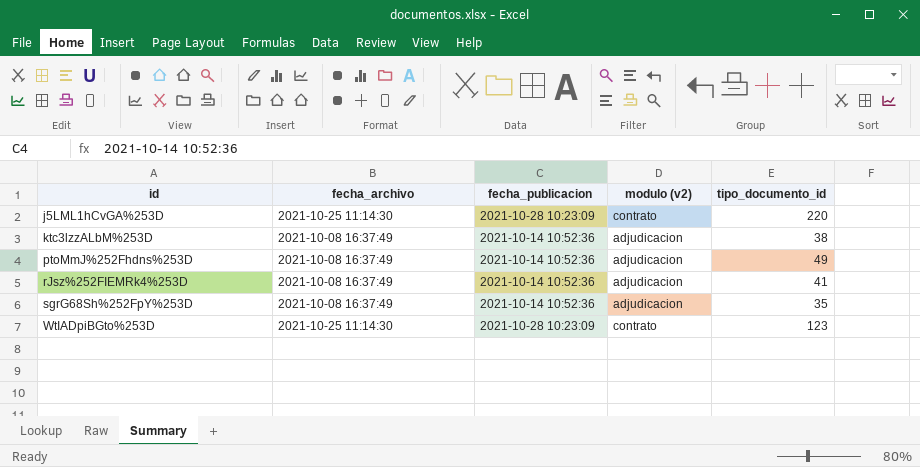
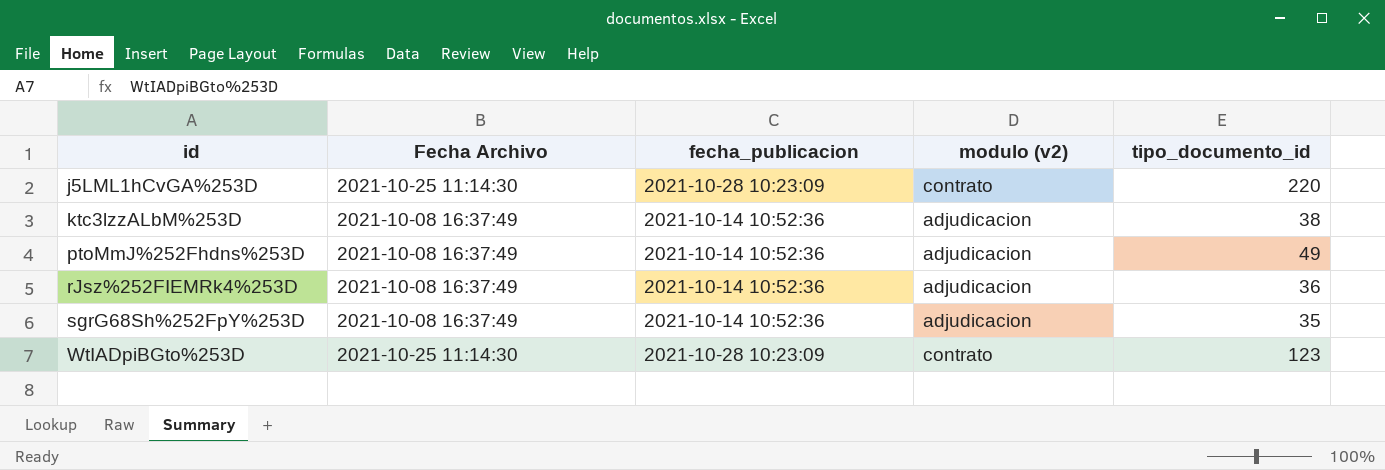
column name: fecha_archivo -> Fecha Archivo
rJsz%252FIEMRk4%253D | tipo_documento_id: 41 -> 36

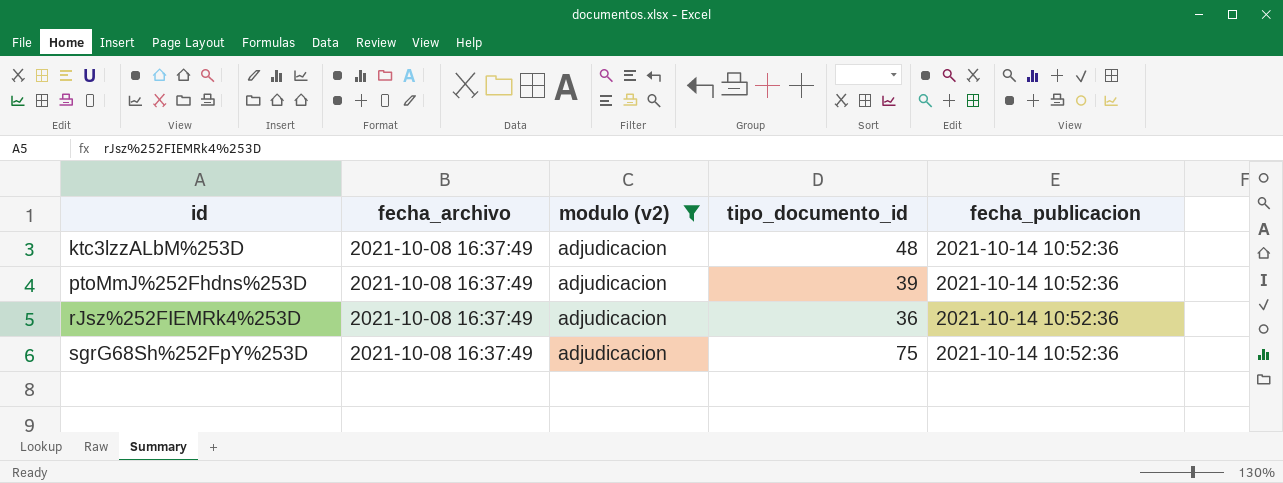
filter: none -> modulo (v2) = adjudicacion
column name: Fecha Archivo -> fecha_archivo
column fecha_publicacion | position: 3 -> 5
ktc3lzzALbM%253D | tipo_documento_id: 38 -> 48
ptoMmJ%252Fhdns%253D | tipo_documento_id: 49 -> 39
sgrG68Sh%252FpY%253D | tipo_documento_id: 35 -> 75

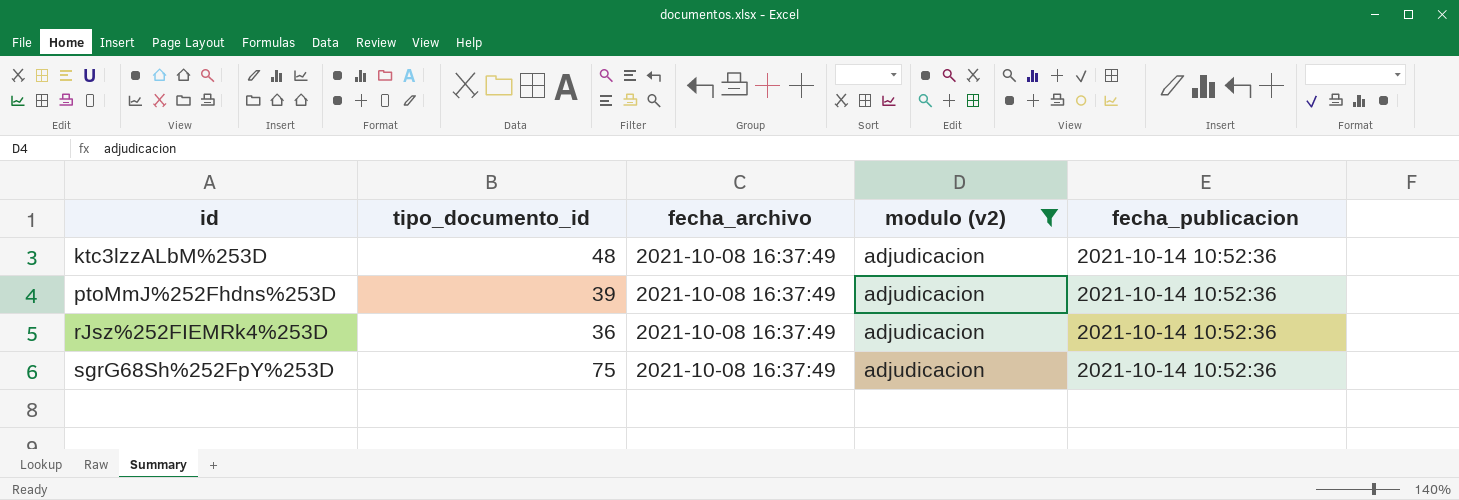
column tipo_documento_id | position: 4 -> 2

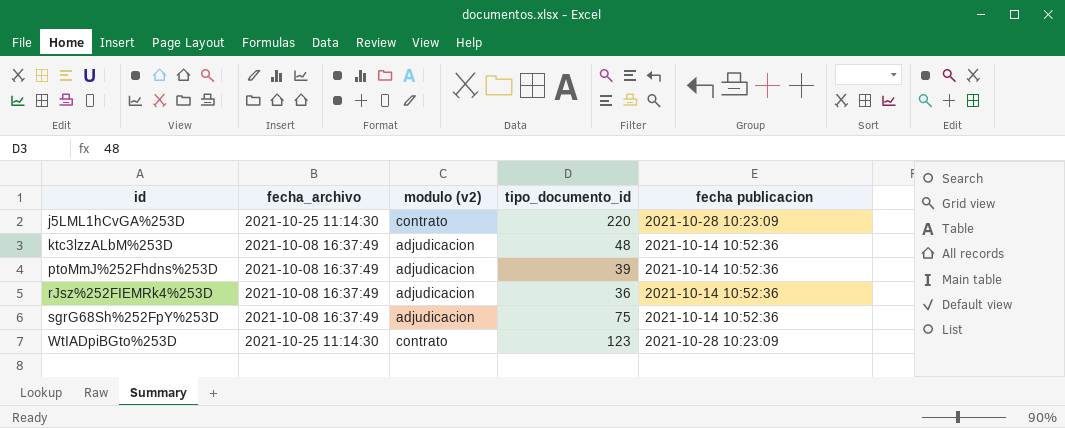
filter: modulo (v2) = adjudicacion -> none
column tipo_documento_id | position: 2 -> 4
column name: fecha_publicacion -> fecha publicacion

